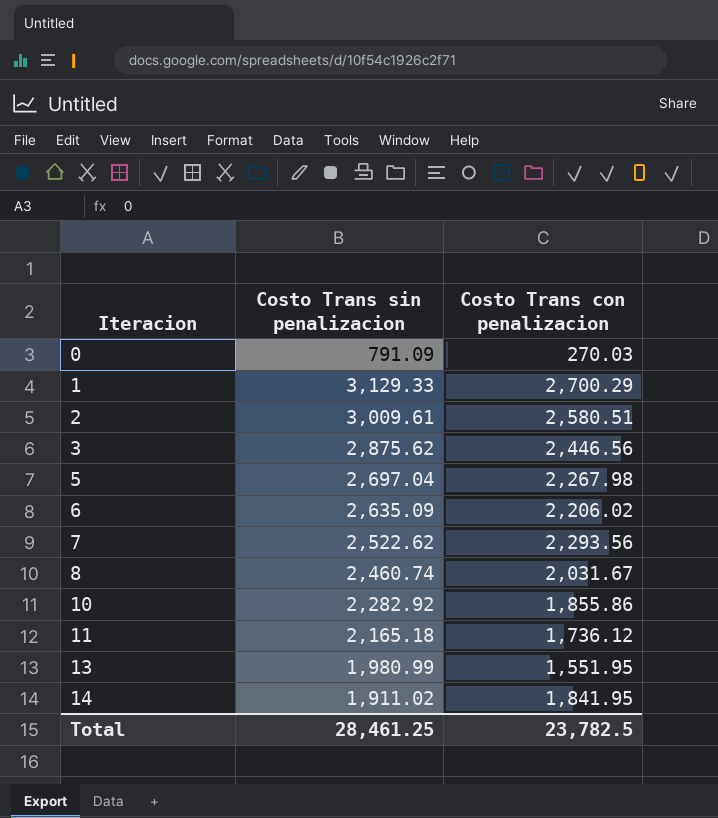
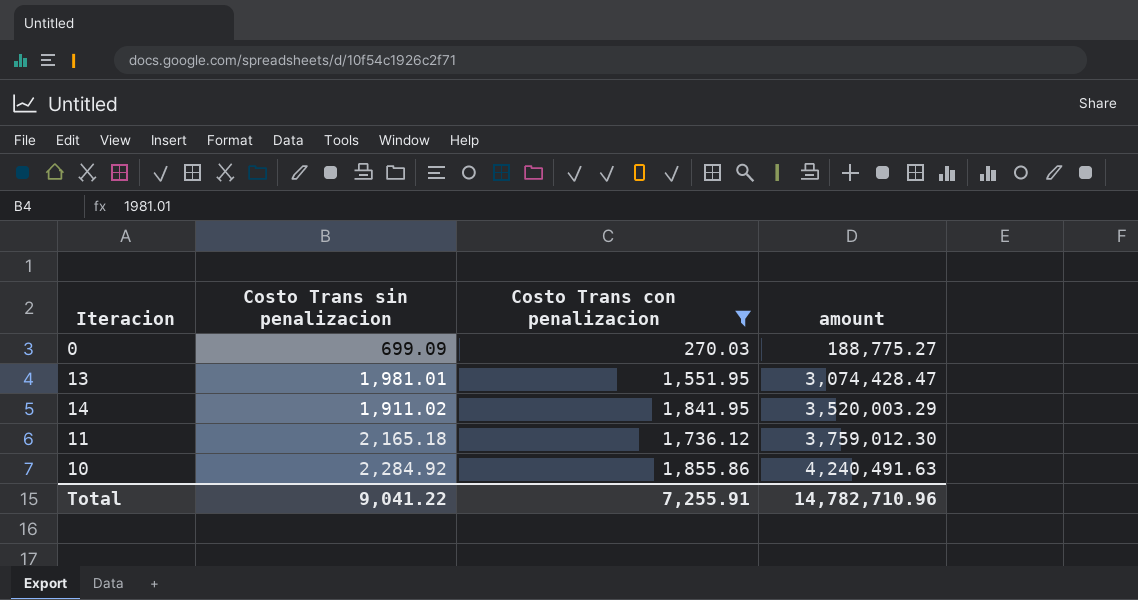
filter: none -> Costo Trans con penalizacion <= 1,855.86
row order: Iteracion ascending -> amount ascending
column amount | formula: none -> [Costo Trans sin penalizacion] * [Costo Trans con penalizacion]
0 | Costo Trans sin penalizacion: 791.09 -> 699.09
13 | Costo Trans sin penalizacion: 1,980.99 -> 1,981.01
10 | Costo Trans sin penalizacion: 2,282.92 -> 2,284.92
Total | Costo Trans sin penalizacion: 28,461.25 -> 9,041.22
Total | Costo Trans con penalizacion: 23,782.5 -> 7,255.91

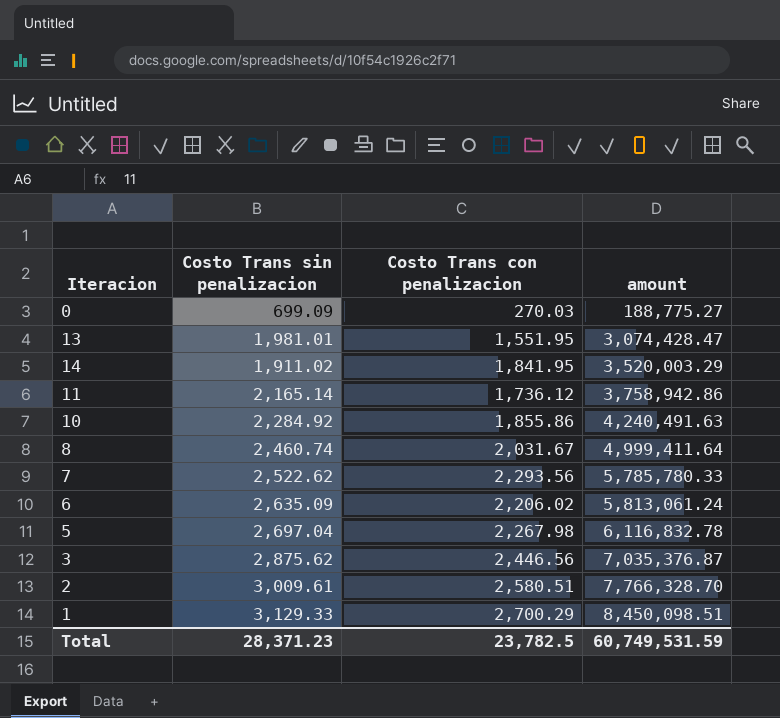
filter: Costo Trans con penalizacion <= 1,855.86 -> none
11 | Costo Trans sin penalizacion: 2,165.18 -> 2,165.14
11 | amount: 3,759,012.30 -> 3,758,942.86
Total | Costo Trans sin penalizacion: 9,041.22 -> 28,371.23
Total | Costo Trans con penalizacion: 7,255.91 -> 23,782.5
Total | amount: 14,782,710.96 -> 60,749,531.59

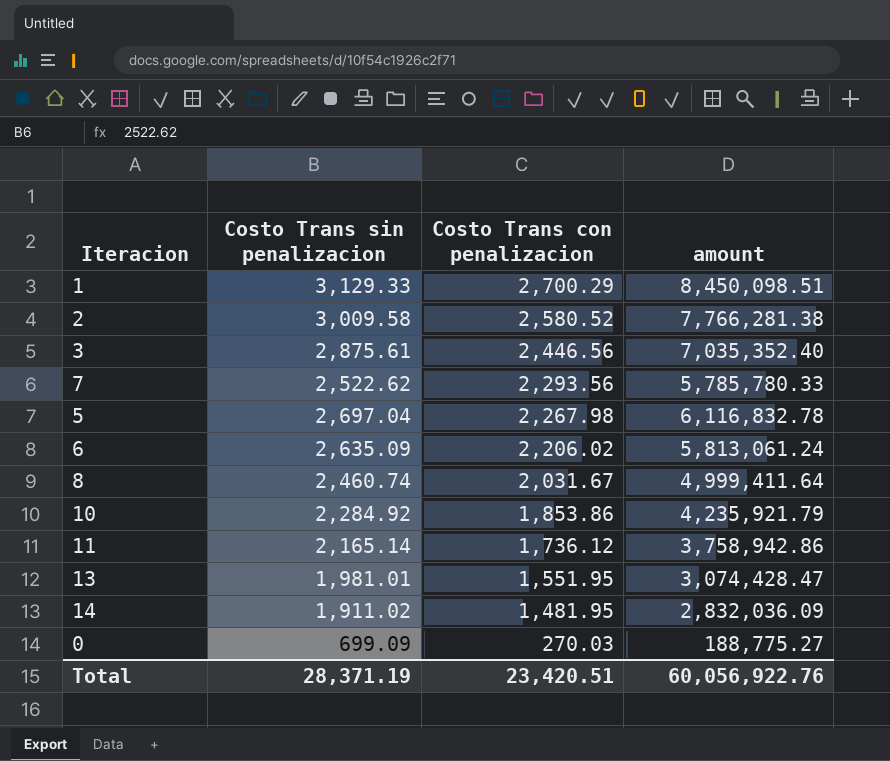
row order: amount ascending -> Costo Trans con penalizacion descending
2 | Costo Trans sin penalizacion: 3,009.61 -> 3,009.58
2 | Costo Trans con penalizacion: 2,580.51 -> 2,580.52
2 | amount: 7,766,328.70 -> 7,766,281.38
3 | Costo Trans sin penalizacion: 2,875.62 -> 2,875.61
3 | amount: 7,035,376.87 -> 7,035,352.40
10 | Costo Trans con penalizacion: 1,855.86 -> 1,853.86
10 | amount: 4,240,491.63 -> 4,235,921.79
14 | Costo Trans con penalizacion: 1,841.95 -> 1,481.95
14 | amount: 3,520,003.29 -> 2,832,036.09
Total | Costo Trans sin penalizacion: 28,371.23 -> 28,371.19
Total | Costo Trans con penalizacion: 23,782.5 -> 23,420.51
Total | amount: 60,749,531.59 -> 60,056,922.76

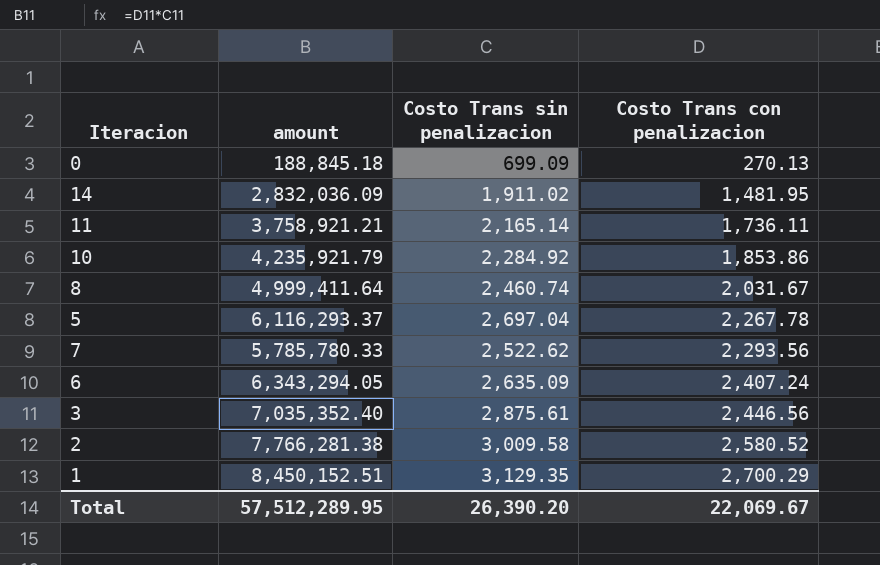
row order: Costo Trans con penalizacion descending -> Costo Trans con penalizacion ascending
column amount | position: 4 -> 2
row 13: 1,981.01 | 1,551.95 | 3,074,428.47 -> none
0 | amount: 188,775.27 -> 188,845.18
0 | Costo Trans con penalizacion: 270.03 -> 270.13
11 | amount: 3,758,942.86 -> 3,758,921.21
11 | Costo Trans con penalizacion: 1,736.12 -> 1,736.11
5 | amount: 6,116,832.78 -> 6,116,293.37
5 | Costo Trans con penalizacion: 2,267.98 -> 2,267.78
6 | amount: 5,813,061.24 -> 6,343,294.05
6 | Costo Trans con penalizacion: 2,206.02 -> 2,407.24
1 | amount: 8,450,098.51 -> 8,450,152.51
1 | Costo Trans sin penalizacion: 3,129.33 -> 3,129.35
Total | amount: 60,056,922.76 -> 57,512,289.95
Total | Costo Trans sin penalizacion: 28,371.19 -> 26,390.20
Total | Costo Trans con penalizacion: 23,420.51 -> 22,069.67

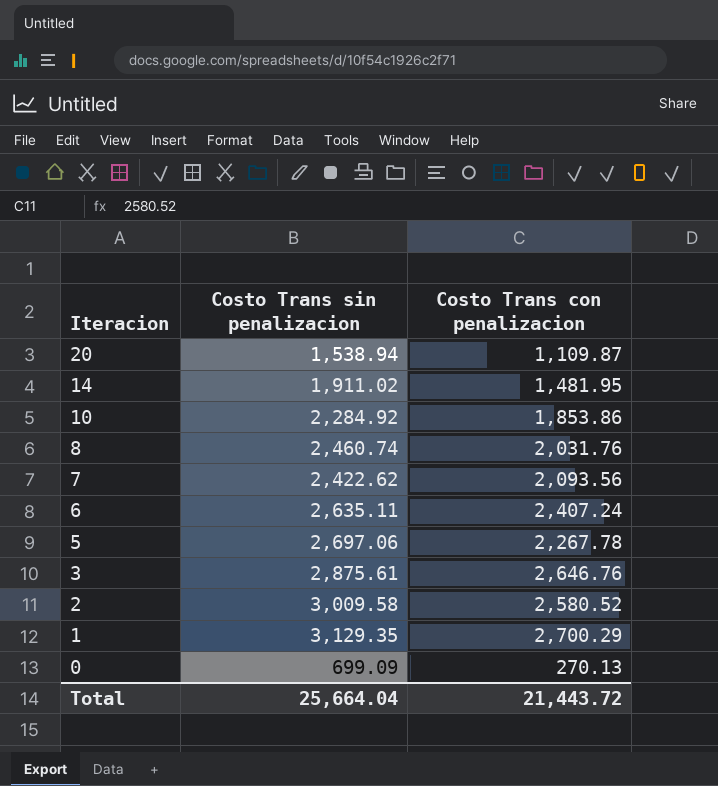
row order: Costo Trans con penalizacion ascending -> Iteracion descending
column amount | formula: [Costo Trans sin penalizacion] * [Costo Trans con penalizacion] -> none
row 11: 3,758,921.21 | 2,165.14 | 1,736.11 -> none
row 20: none -> 1,538.94 | 1,109.87
8 | Costo Trans con penalizacion: 2,031.67 -> 2,031.76
7 | Costo Trans sin penalizacion: 2,522.62 -> 2,422.62
7 | Costo Trans con penalizacion: 2,293.56 -> 2,093.56
6 | Costo Trans sin penalizacion: 2,635.09 -> 2,635.11
5 | Costo Trans sin penalizacion: 2,697.04 -> 2,697.06
3 | Costo Trans con penalizacion: 2,446.56 -> 2,646.76
Total | Costo Trans sin penalizacion: 26,390.20 -> 25,664.04
Total | Costo Trans con penalizacion: 22,069.67 -> 21,443.72

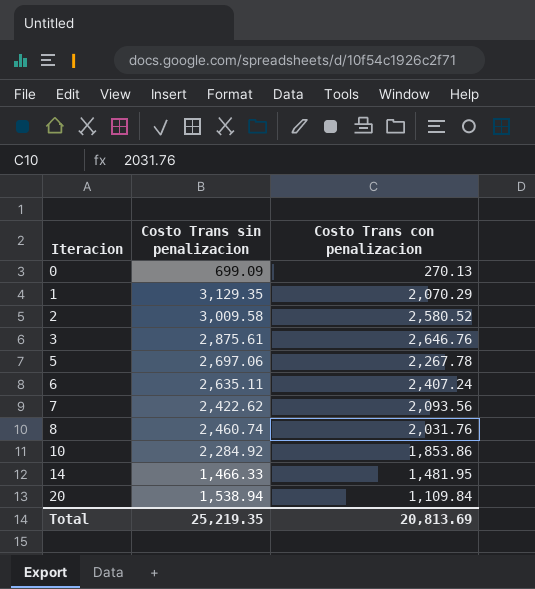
row order: Iteracion descending -> Iteracion ascending
1 | Costo Trans con penalizacion: 2,700.29 -> 2,070.29
14 | Costo Trans sin penalizacion: 1,911.02 -> 1,466.33
20 | Costo Trans con penalizacion: 1,109.87 -> 1,109.84
Total | Costo Trans sin penalizacion: 25,664.04 -> 25,219.35
Total | Costo Trans con penalizacion: 21,443.72 -> 20,813.69

